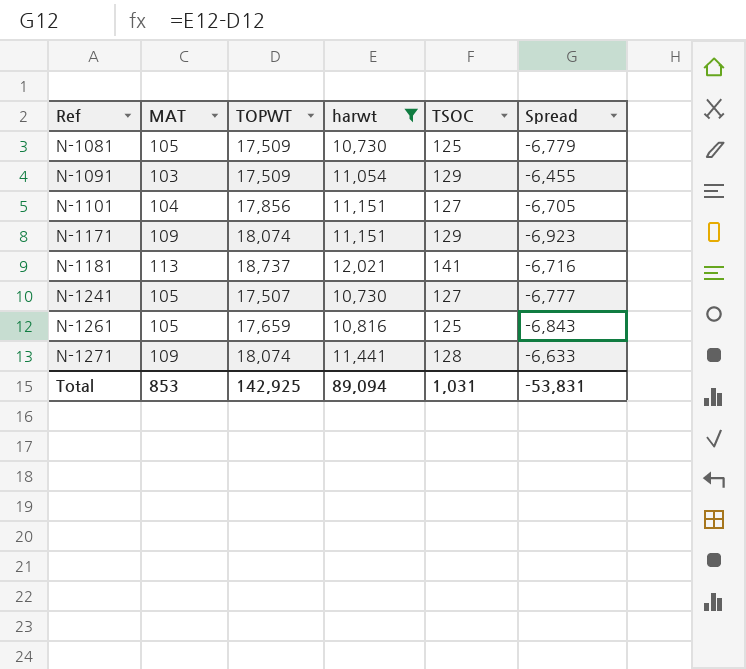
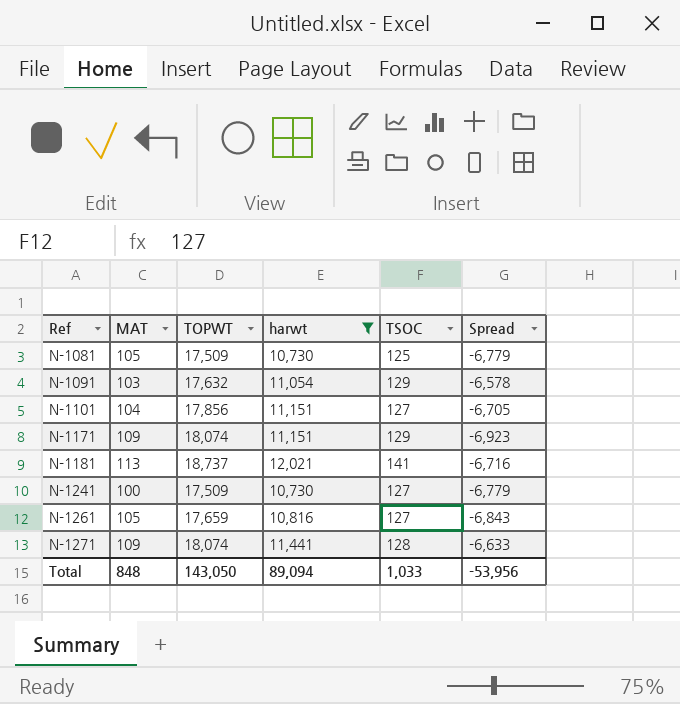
N-1091 | TOPWT: 17,509 -> 17,632
N-1091 | Spread: -6,455 -> -6,578
N-1241 | MAT: 105 -> 100
N-1241 | TOPWT: 17,507 -> 17,509
N-1241 | Spread: -6,777 -> -6,779
N-1261 | TSOC: 125 -> 127
Total | MAT: 853 -> 848
Total | TOPWT: 142,925 -> 143,050
Total | TSOC: 1,031 -> 1,033
Total | Spread: -53,831 -> -53,956

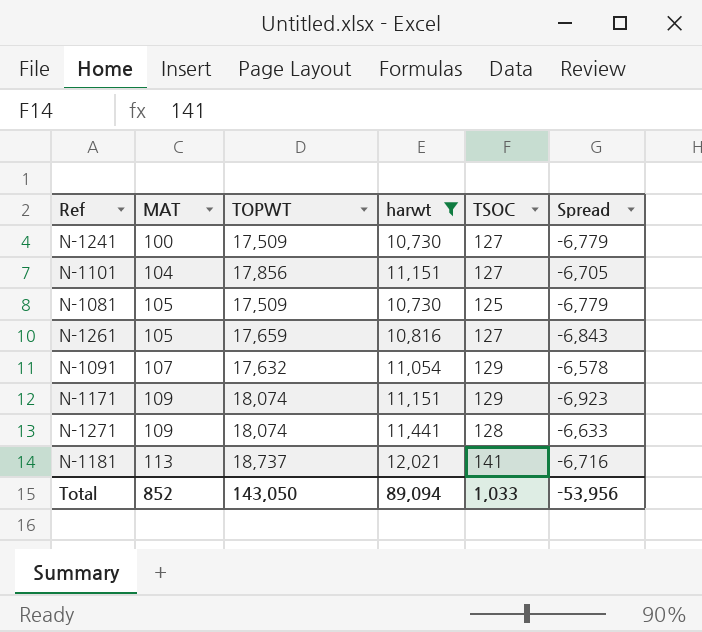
row order: Ref ascending -> MAT ascending
N-1091 | MAT: 103 -> 107
Total | MAT: 848 -> 852

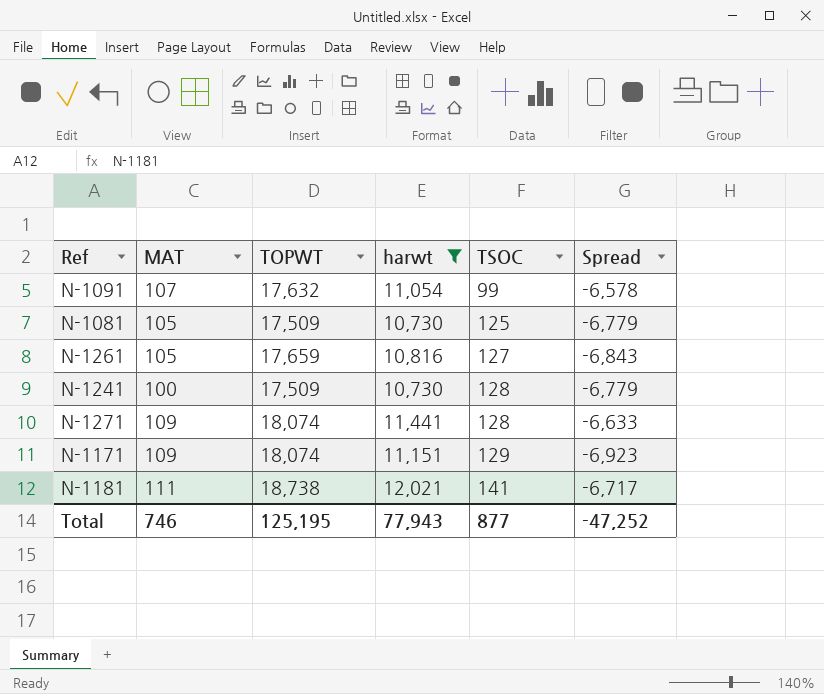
row order: MAT ascending -> TSOC ascending
row N-1101: 104 | 17,856 | 11,151 | 127 | -6,705 -> none
N-1091 | TSOC: 129 -> 99
N-1241 | TSOC: 127 -> 128
N-1181 | MAT: 113 -> 111
N-1181 | TOPWT: 18,737 -> 18,738
N-1181 | Spread: -6,716 -> -6,717
Total | MAT: 852 -> 746
Total | TOPWT: 143,050 -> 125,195
Total | harwt: 89,094 -> 77,943
Total | TSOC: 1,033 -> 877
Total | Spread: -53,956 -> -47,252

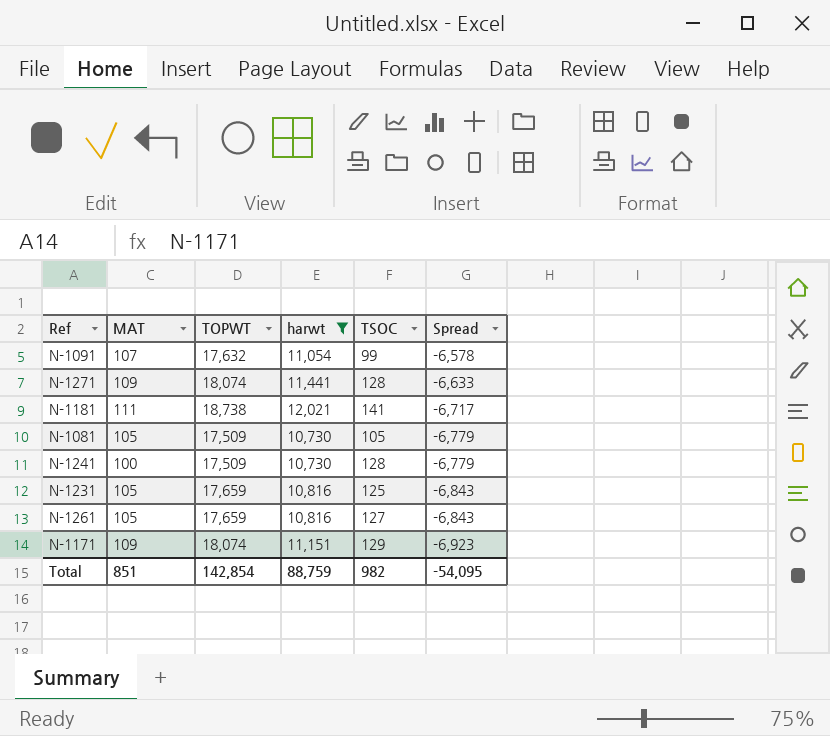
row order: TSOC ascending -> Spread descending
N-1081 | TSOC: 125 -> 105
row N-1231: none -> 105 | 17,659 | 10,816 | 125 | -6,843
Total | MAT: 746 -> 851
Total | TOPWT: 125,195 -> 142,854
Total | harwt: 77,943 -> 88,759
Total | TSOC: 877 -> 982
Total | Spread: -47,252 -> -54,095

